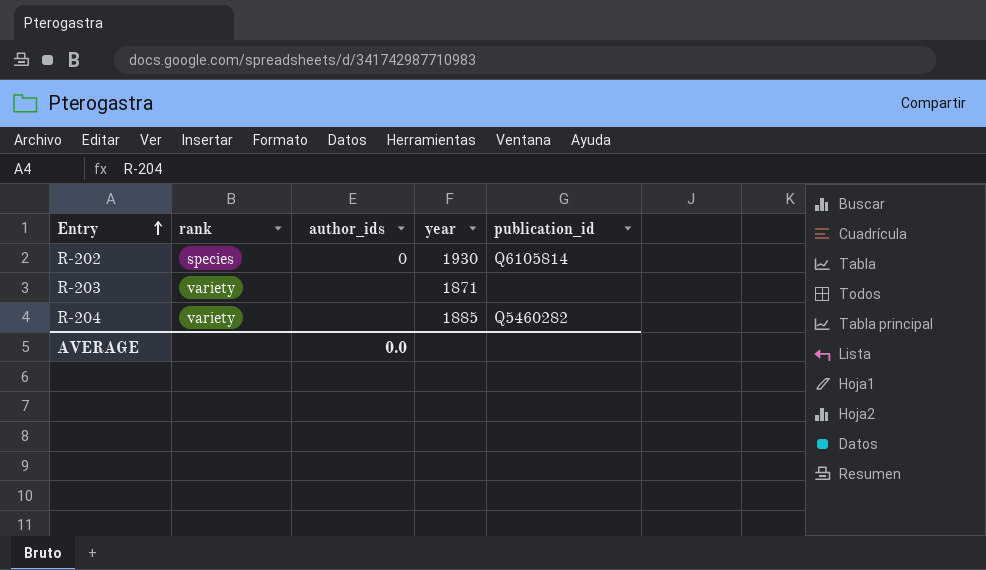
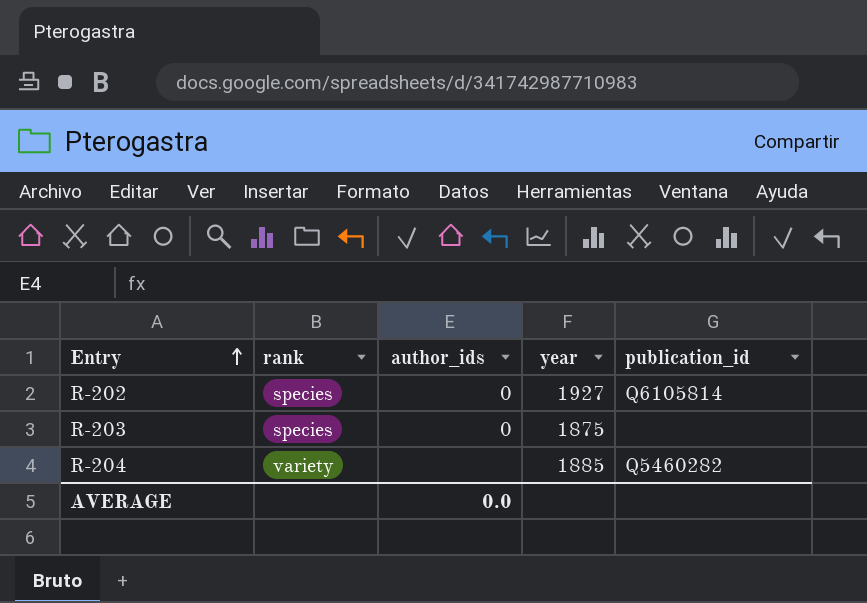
R-202 | year: 1930 -> 1927
R-203 | rank: variety -> species
R-203 | author_ids: none -> 0
R-203 | year: 1871 -> 1875

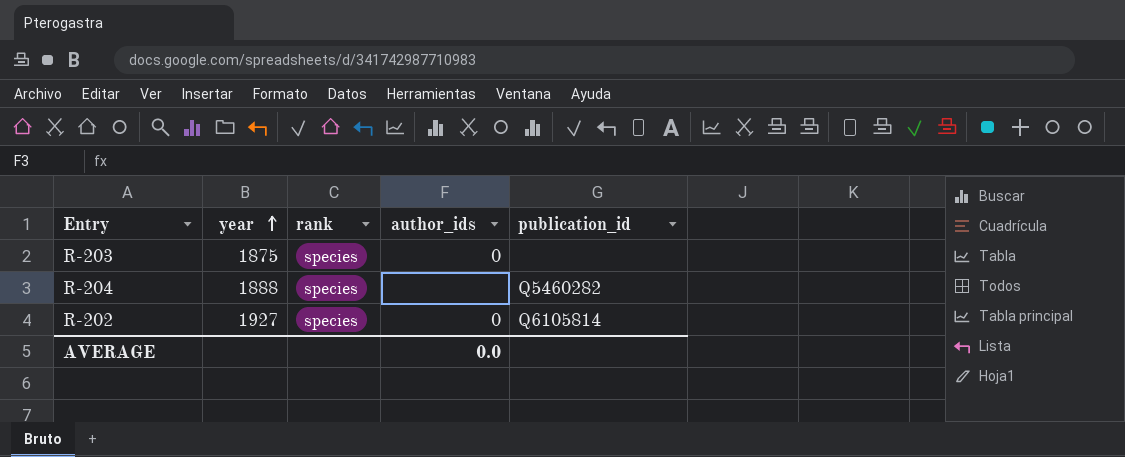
row order: Entry ascending -> year ascending
column year | position: 4 -> 2
R-204 | year: 1885 -> 1888
R-204 | rank: variety -> species

